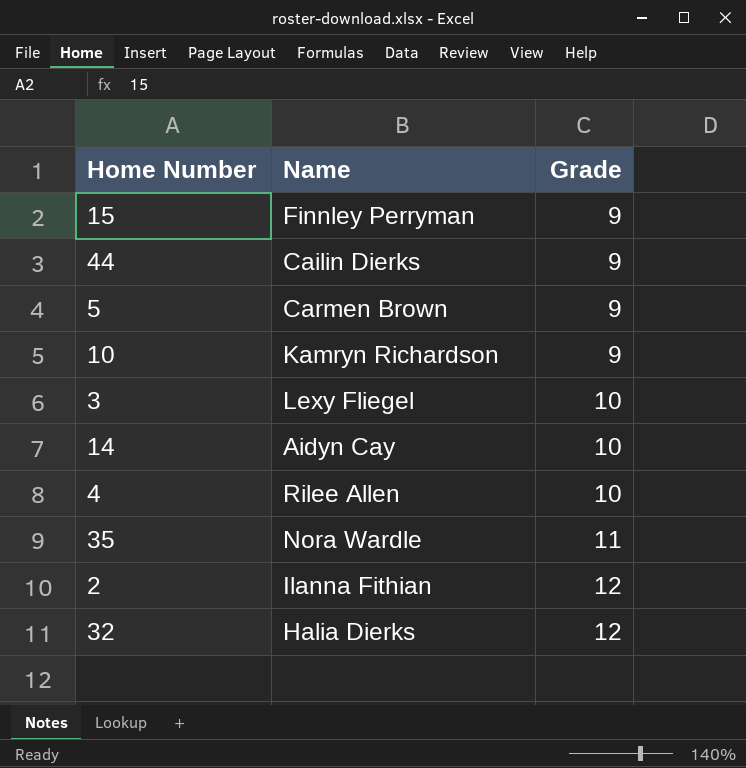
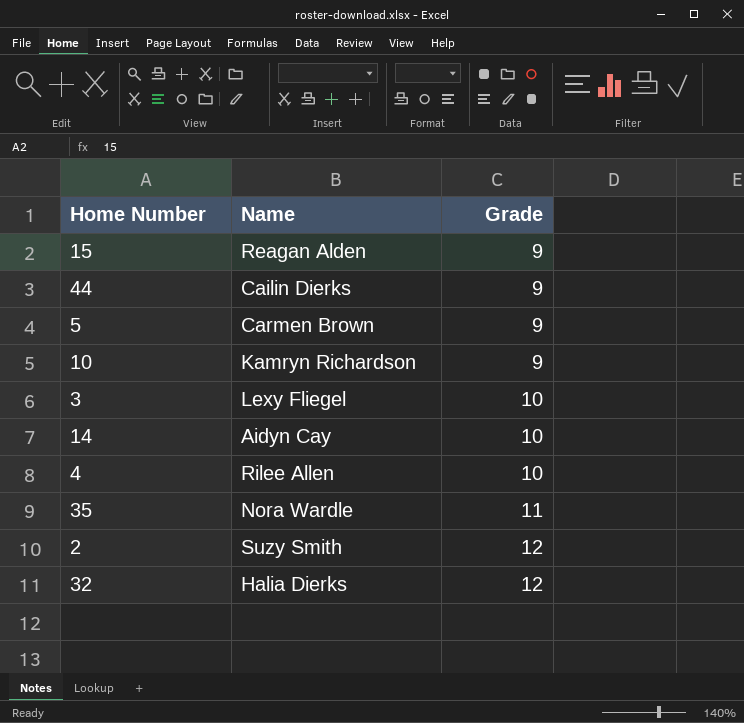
15 | Name: Finnley Perryman -> Reagan Alden
2 | Name: Ilanna Fithian -> Suzy Smith

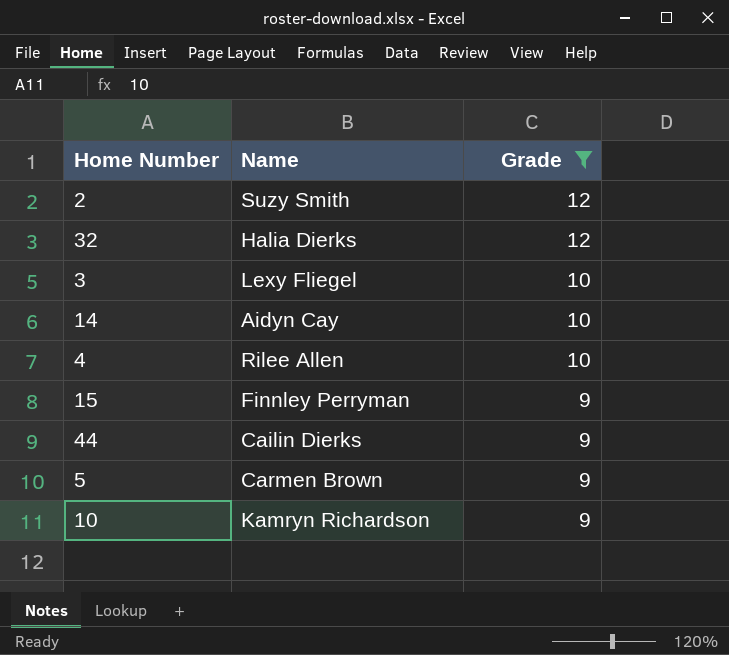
filter: none -> Grade != 11
row order: Grade ascending -> Grade descending
15 | Name: Reagan Alden -> Finnley Perryman

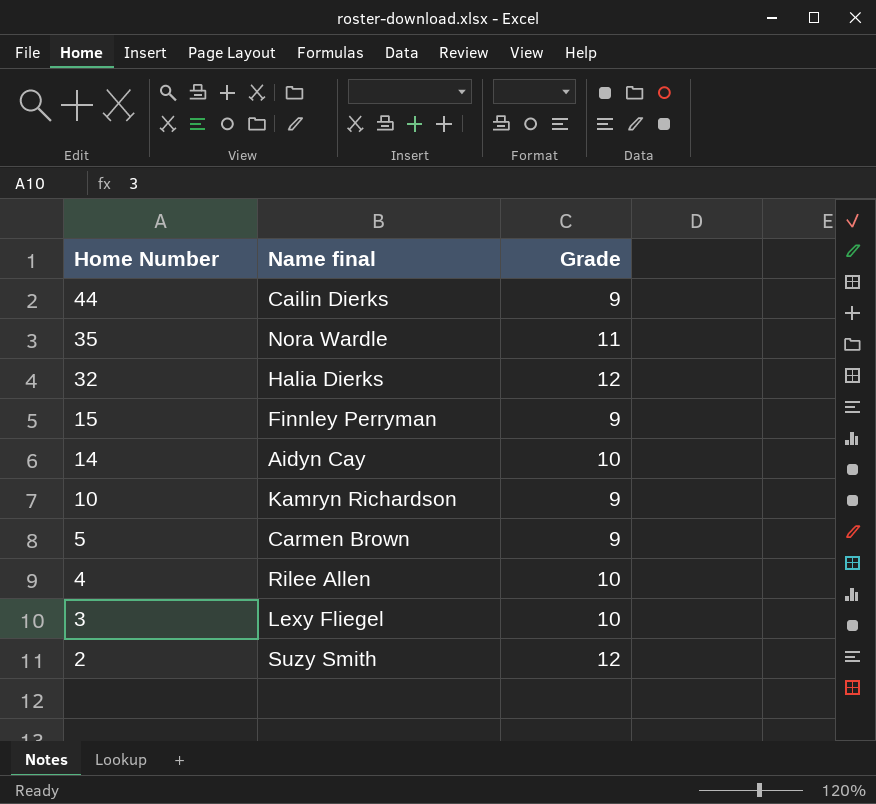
filter: Grade != 11 -> none
row order: Grade descending -> Home Number descending
column name: Name -> Name final

